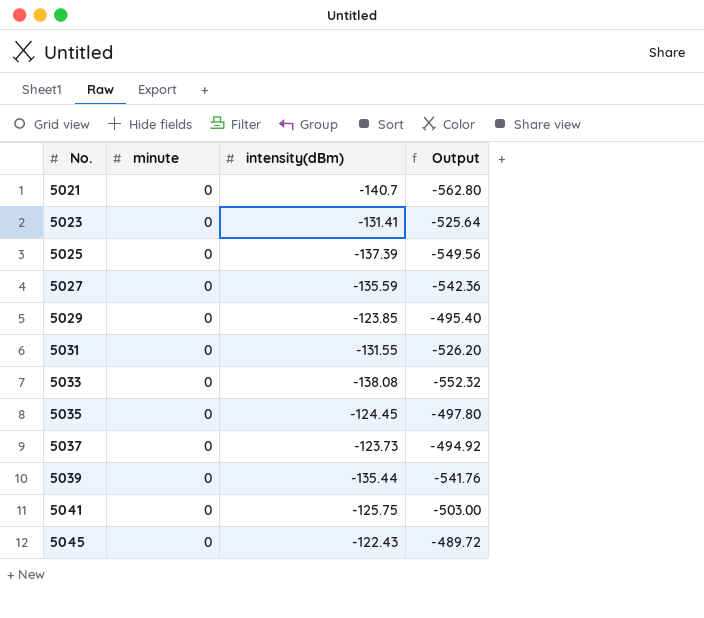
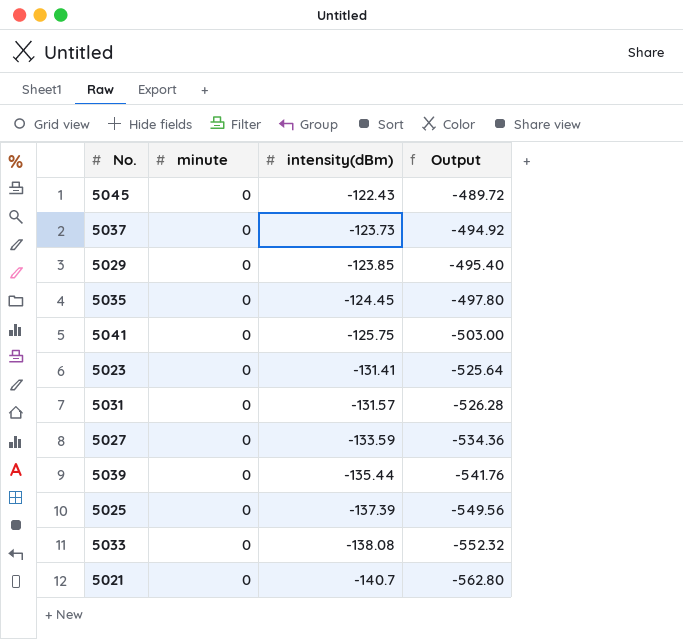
row order: No. ascending -> intensity(dBm) descending
5031 | intensity(dBm): -131.55 -> -131.57
5031 | Output: -526.20 -> -526.28
5027 | intensity(dBm): -135.59 -> -133.59
5027 | Output: -542.36 -> -534.36

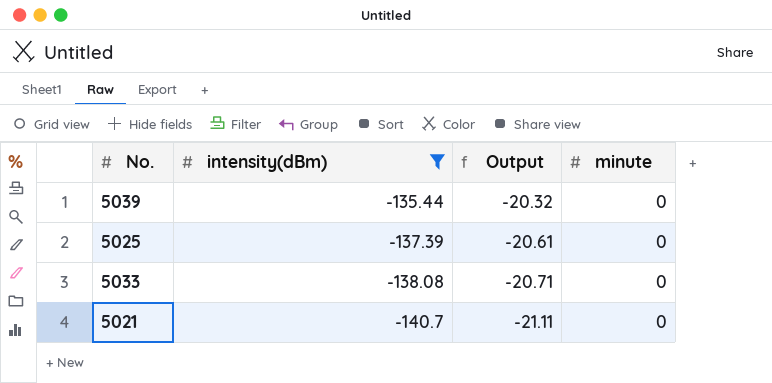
filter: none -> intensity(dBm) <= -135.44
column Output | formula: [intensity(dBm)] * 4 -> [intensity(dBm)] * 0.15
column minute | position: 2 -> 4

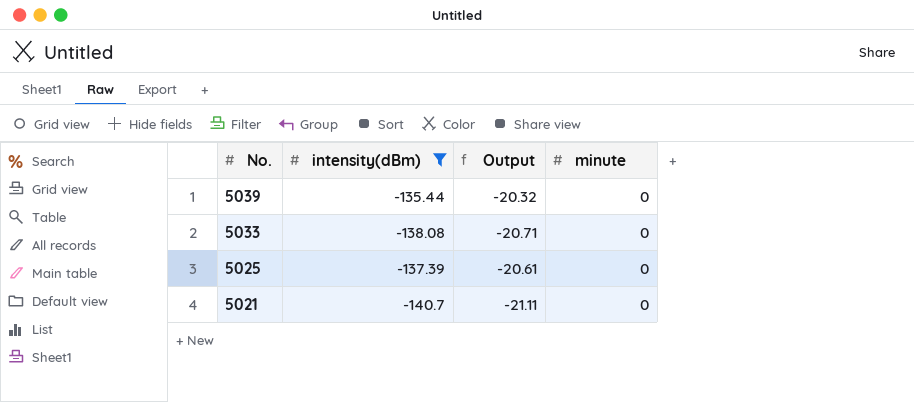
row order: intensity(dBm) descending -> No. descending

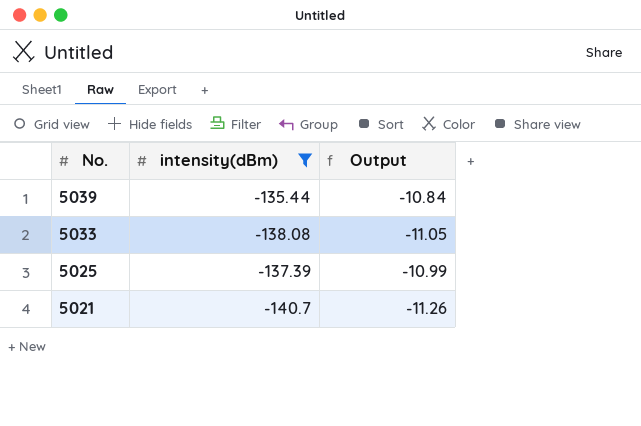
column minute | position: 4 -> none
column Output | formula: [intensity(dBm)] * 0.15 -> [intensity(dBm)] * 0.08

